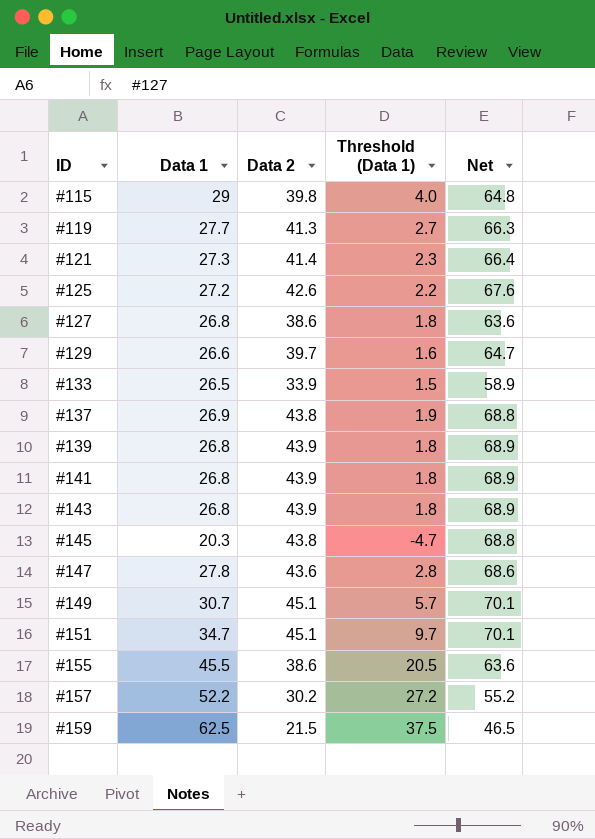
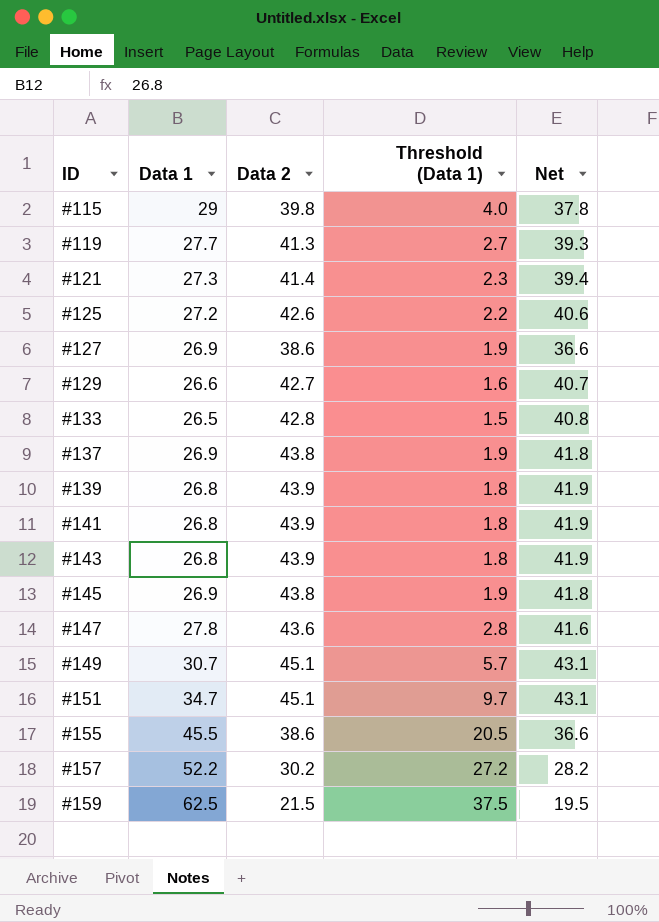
column Net | formula: [Data 2] + 25 -> [Data 2] - 2
#127 | Data 1: 26.8 -> 26.9
#127 | Threshold (Data 1): 1.8 -> 1.9
#129 | Data 2: 39.7 -> 42.7
#133 | Data 2: 33.9 -> 42.8
#145 | Data 1: 20.3 -> 26.9
#145 | Threshold (Data 1): -4.7 -> 1.9

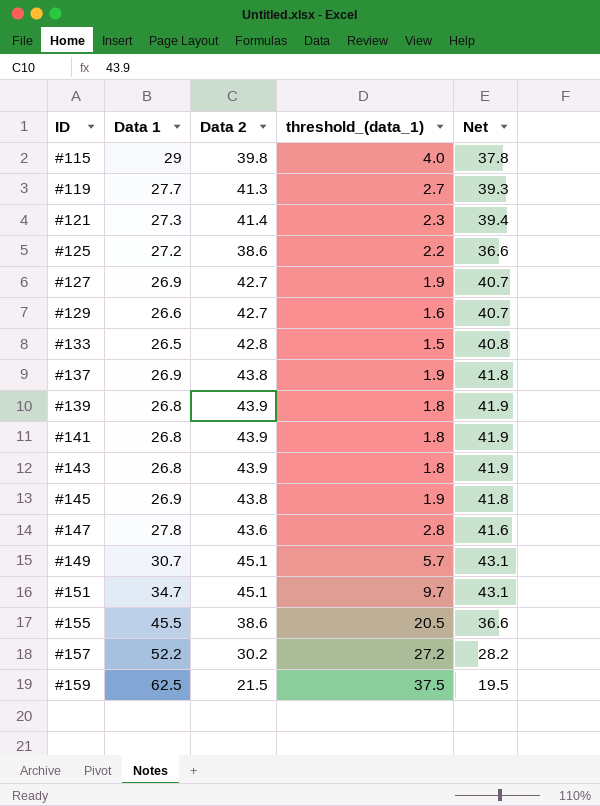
column name: Threshold (Data 1) -> threshold_(data_1)
#125 | Data 2: 42.6 -> 38.6
#125 | Net: 40.6 -> 36.6
#127 | Data 2: 38.6 -> 42.7
#127 | Net: 36.6 -> 40.7

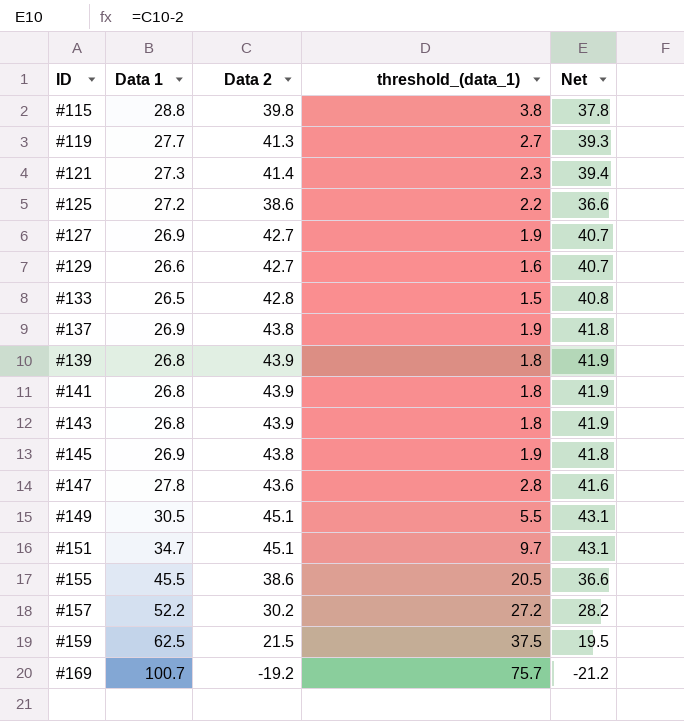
#115 | Data 1: 29 -> 28.8
#115 | threshold_(data_1): 4.0 -> 3.8
#149 | Data 1: 30.7 -> 30.5
#149 | threshold_(data_1): 5.7 -> 5.5
row #169: none -> 100.7 | -19.2 | 75.7 | -21.2

